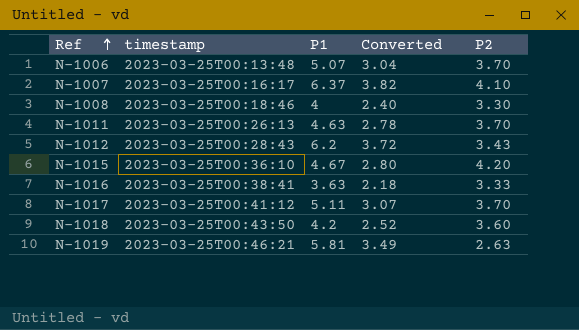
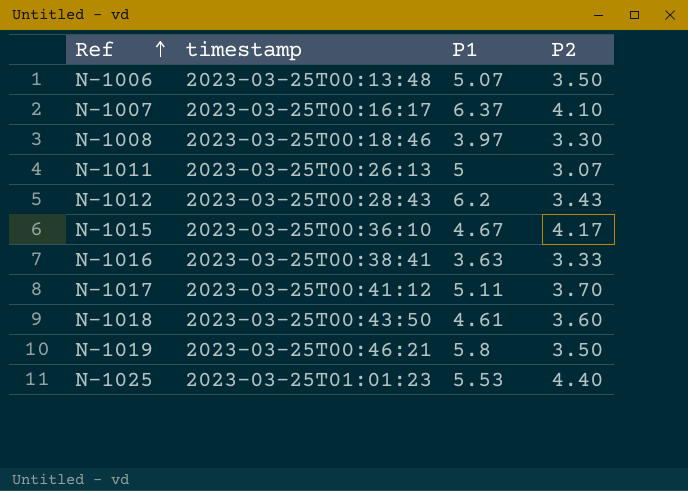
column Converted | formula: [P1] * 0.6 -> none
N-1006 | P2: 3.70 -> 3.50
N-1008 | P1: 4 -> 3.97
N-1011 | P1: 4.63 -> 5
N-1011 | P2: 3.70 -> 3.07
N-1015 | P2: 4.20 -> 4.17
N-1018 | P1: 4.2 -> 4.61
N-1019 | P1: 5.81 -> 5.8
N-1019 | P2: 2.63 -> 3.50
row N-1025: none -> 2023-03-25T01:01:23 | 5.53 | 4.40

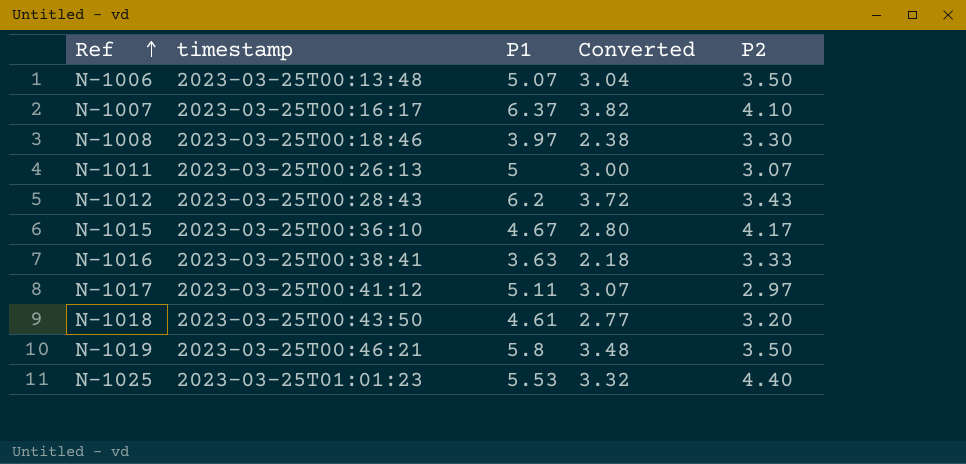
column Converted | formula: none -> [P1] * 0.6
N-1017 | P2: 3.70 -> 2.97
N-1018 | P2: 3.60 -> 3.20

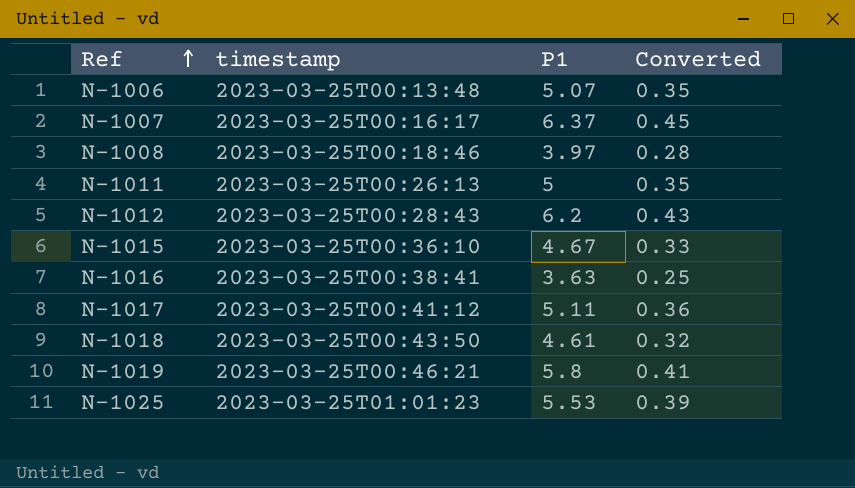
column P2 | position: 5 -> none
column Converted | formula: [P1] * 0.6 -> [P1] * 0.07

